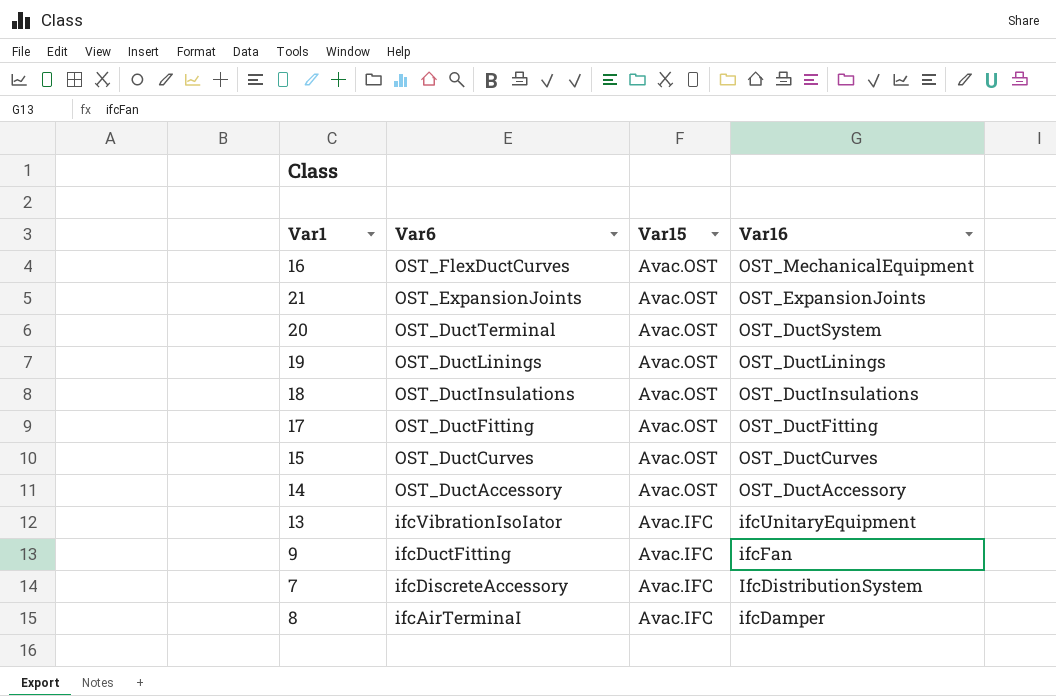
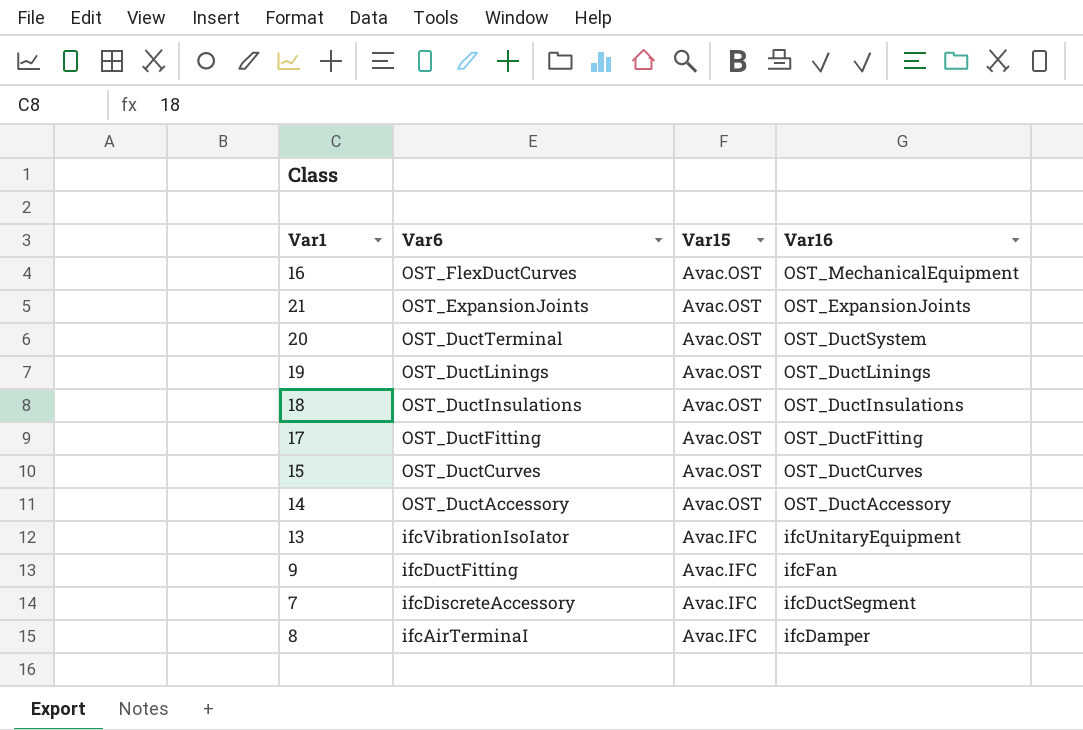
7 | Var16: IfcDistributionSystem -> ifcDuctSegment

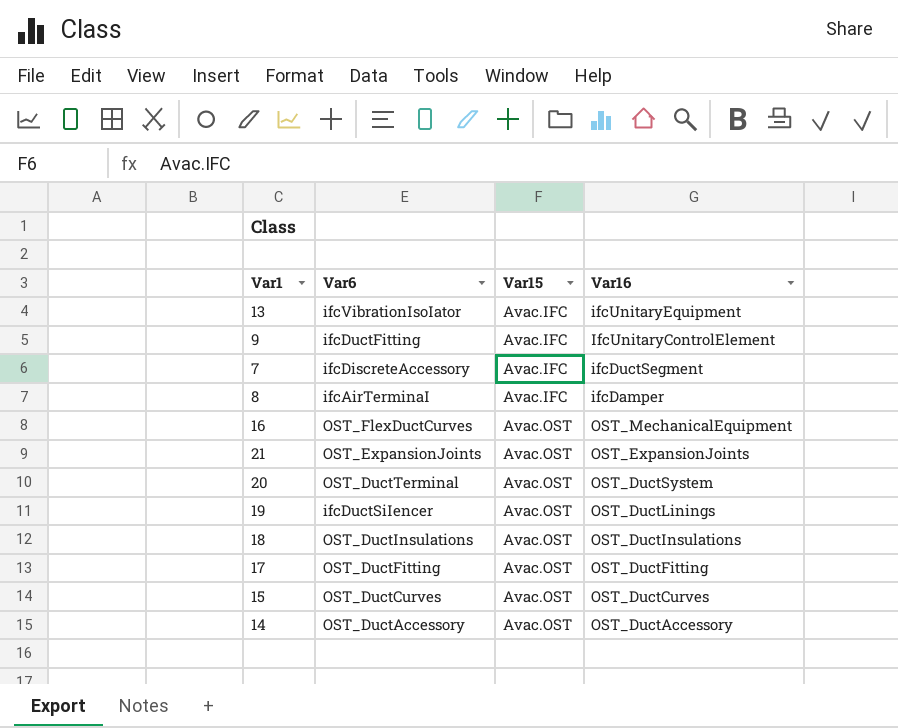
row order: Var6 descending -> Var15 ascending
9 | Var16: ifcFan -> IfcUnitaryControlElement
19 | Var6: OST_DuctLinings -> ifcDuctSiIencer

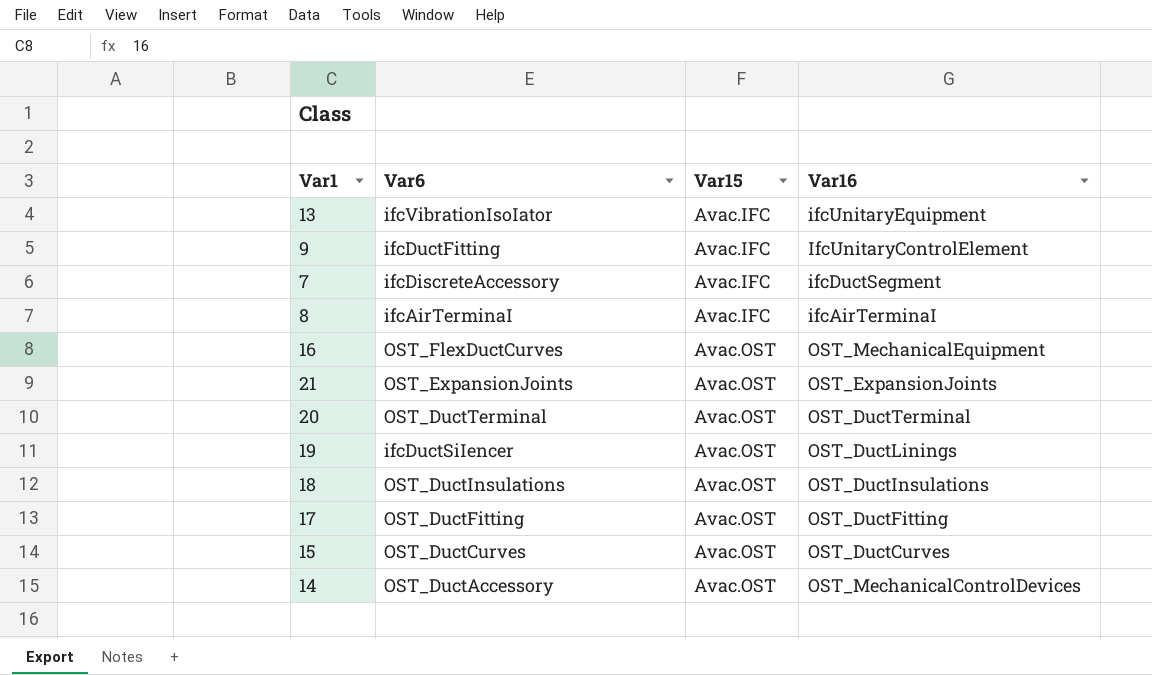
8 | Var16: ifcDamper -> ifcAirTerminaI
20 | Var16: OST_DuctSystem -> OST_DuctTerminal
14 | Var16: OST_DuctAccessory -> OST_MechanicalControlDevices

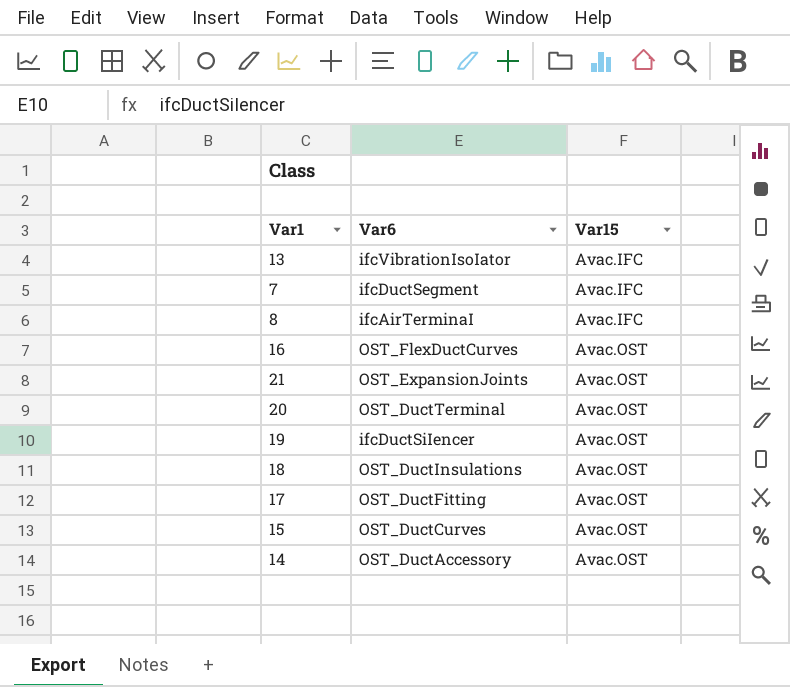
column Var16 | position: 4 -> none
row 9: ifcDuctFitting | Avac.IFC | IfcUnitaryControlElement -> none
7 | Var6: ifcDiscreteAccessory -> ifcDuctSegment

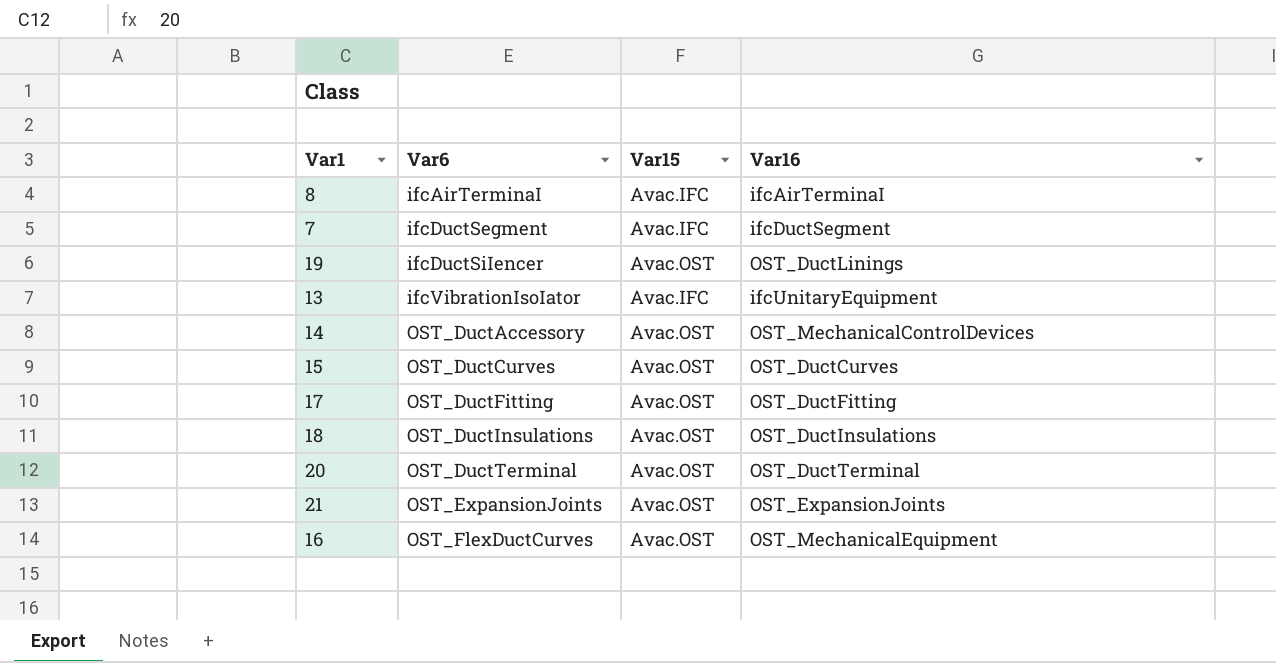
row order: Var15 ascending -> Var6 ascending
column Var16 | position: none -> 4

